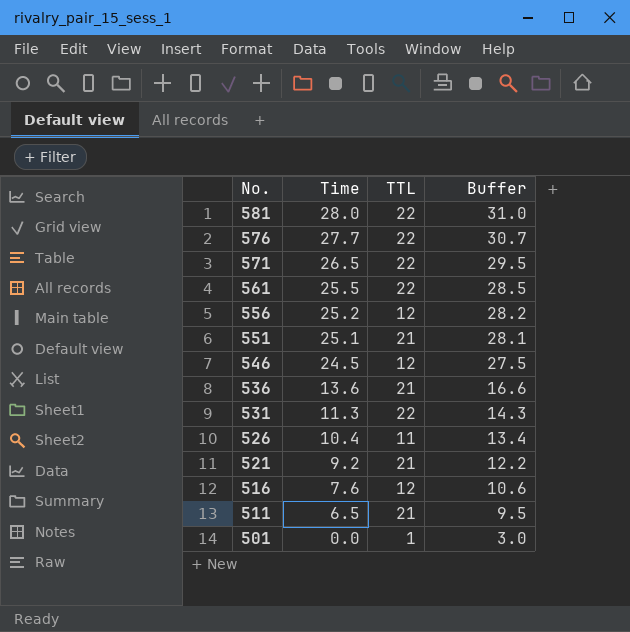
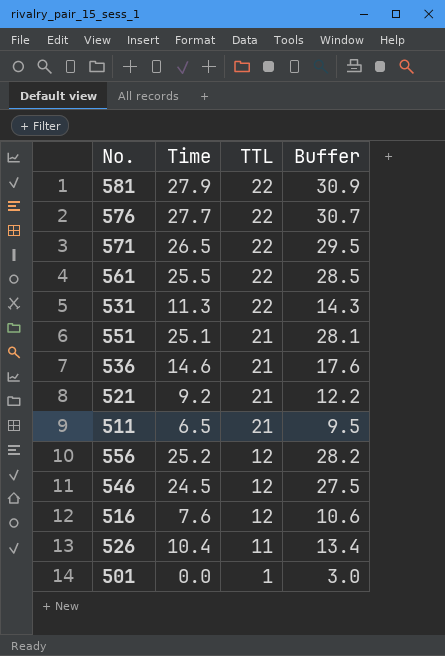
row order: No. descending -> TTL descending
581 | Time: 28.0 -> 27.9
581 | Buffer: 31.0 -> 30.9
536 | Time: 13.6 -> 14.6
536 | Buffer: 16.6 -> 17.6

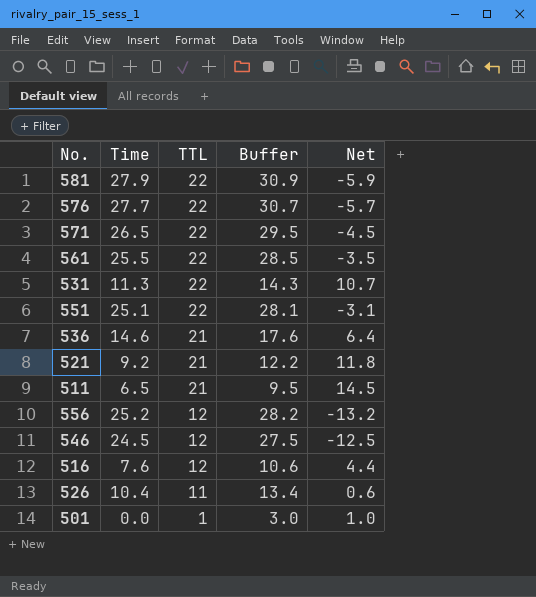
column Net | formula: none -> [TTL] - [Time]
551 | TTL: 21 -> 22

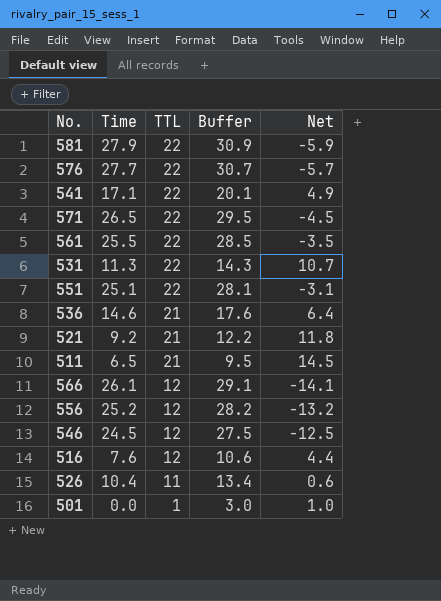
row 541: none -> 17.1 | 22 | 20.1 | 4.9
row 566: none -> 26.1 | 12 | 29.1 | -14.1

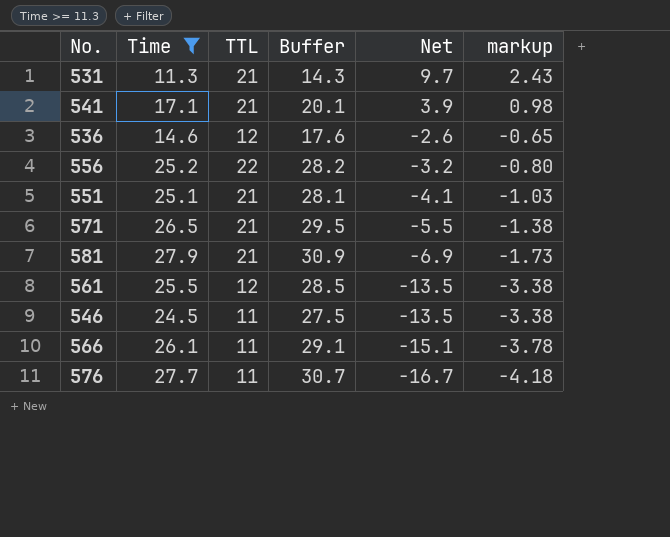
filter: none -> Time >= 11.3
row order: TTL descending -> Net descending
column markup | formula: none -> [Net] * 0.25
531 | TTL: 22 -> 21
531 | Net: 10.7 -> 9.7
541 | TTL: 22 -> 21
541 | Net: 4.9 -> 3.9
536 | TTL: 21 -> 12
536 | Net: 6.4 -> -2.6
556 | TTL: 12 -> 22
556 | Net: -13.2 -> -3.2
551 | TTL: 22 -> 21
551 | Net: -3.1 -> -4.1
571 | TTL: 22 -> 21
571 | Net: -4.5 -> -5.5
581 | TTL: 22 -> 21
581 | Net: -5.9 -> -6.9
561 | TTL: 22 -> 12
561 | Net: -3.5 -> -13.5
546 | TTL: 12 -> 11
546 | Net: -12.5 -> -13.5
566 | TTL: 12 -> 11
566 | Net: -14.1 -> -15.1
576 | TTL: 22 -> 11
576 | Net: -5.7 -> -16.7

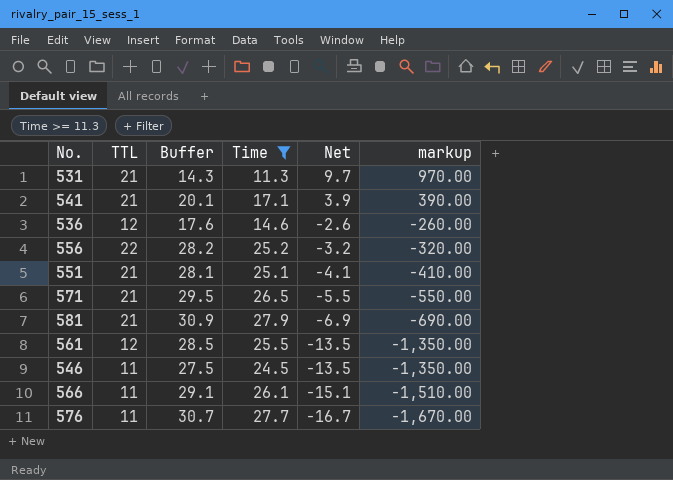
column Time | position: 2 -> 4
column markup | formula: [Net] * 0.25 -> [Net] * 100

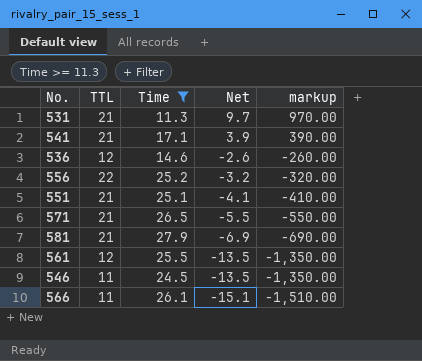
column Buffer | formula: [Time] + 3 -> none
row 576: 11 | 30.7 | 27.7 | -16.7 | -1,670.00 -> none

